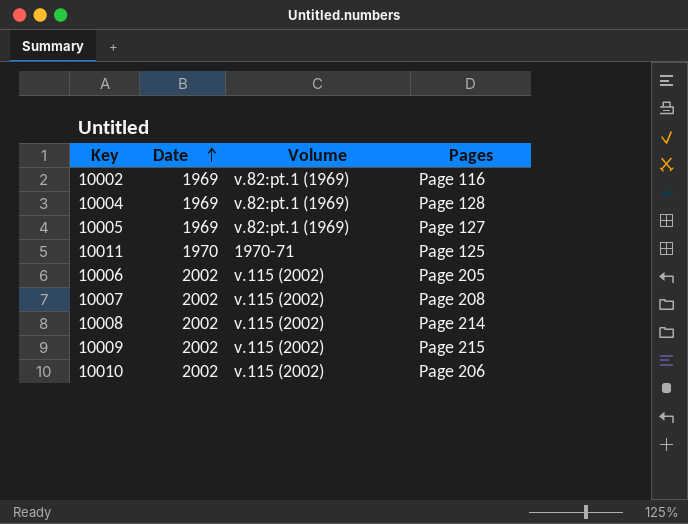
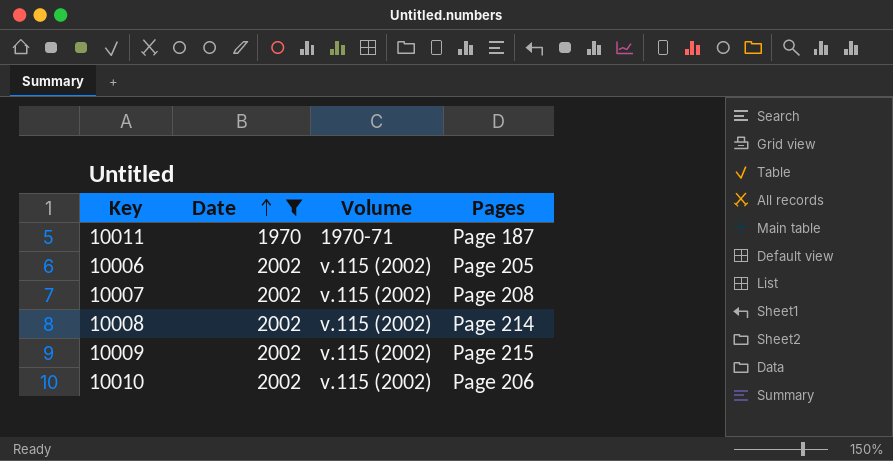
filter: none -> Date != 1969
10011 | Pages: Page 125 -> Page 187

